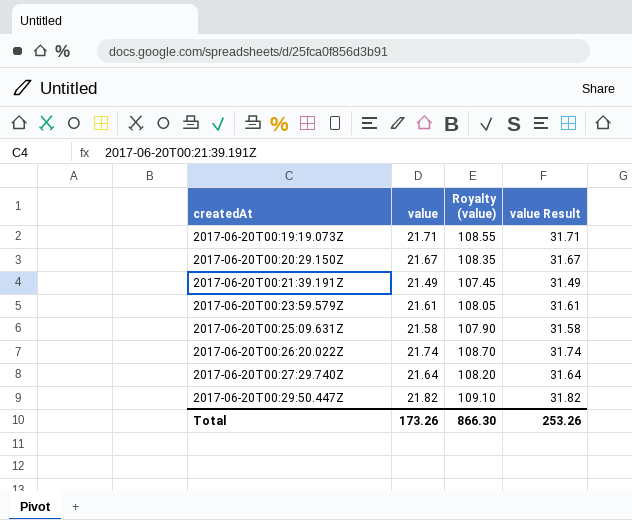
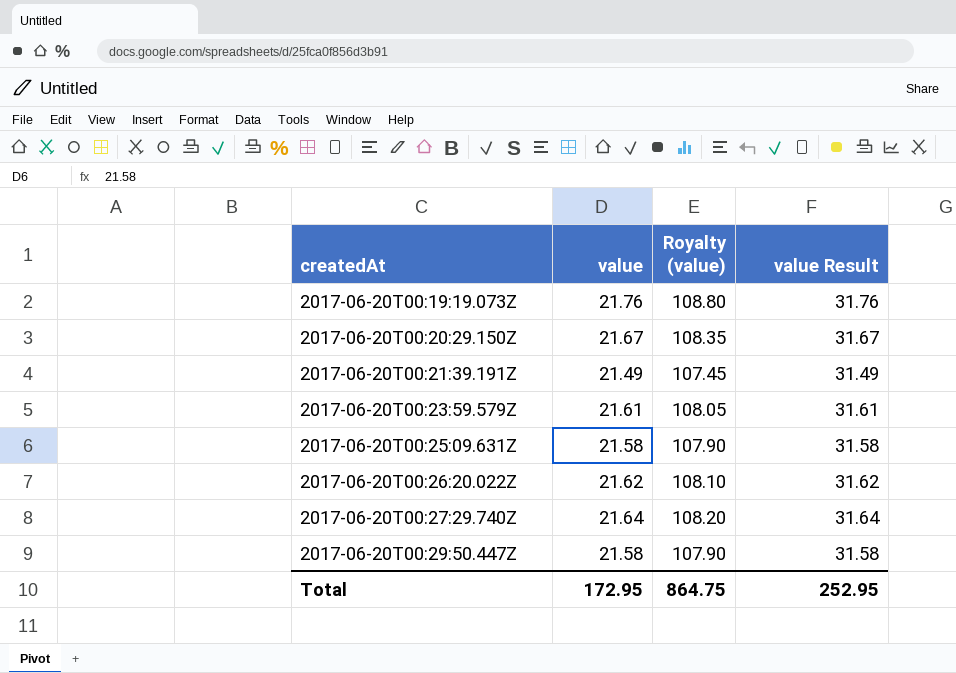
2017-06-20T00:19:19.073Z | value: 21.71 -> 21.76
2017-06-20T00:19:19.073Z | Royalty (value): 108.55 -> 108.80
2017-06-20T00:19:19.073Z | value Result: 31.71 -> 31.76
2017-06-20T00:26:20.022Z | value: 21.74 -> 21.62
2017-06-20T00:26:20.022Z | Royalty (value): 108.70 -> 108.10
2017-06-20T00:26:20.022Z | value Result: 31.74 -> 31.62
2017-06-20T00:29:50.447Z | value: 21.82 -> 21.58
2017-06-20T00:29:50.447Z | Royalty (value): 109.10 -> 107.90
2017-06-20T00:29:50.447Z | value Result: 31.82 -> 31.58
Total | value: 173.26 -> 172.95
Total | Royalty (value): 866.30 -> 864.75
Total | value Result: 253.26 -> 252.95

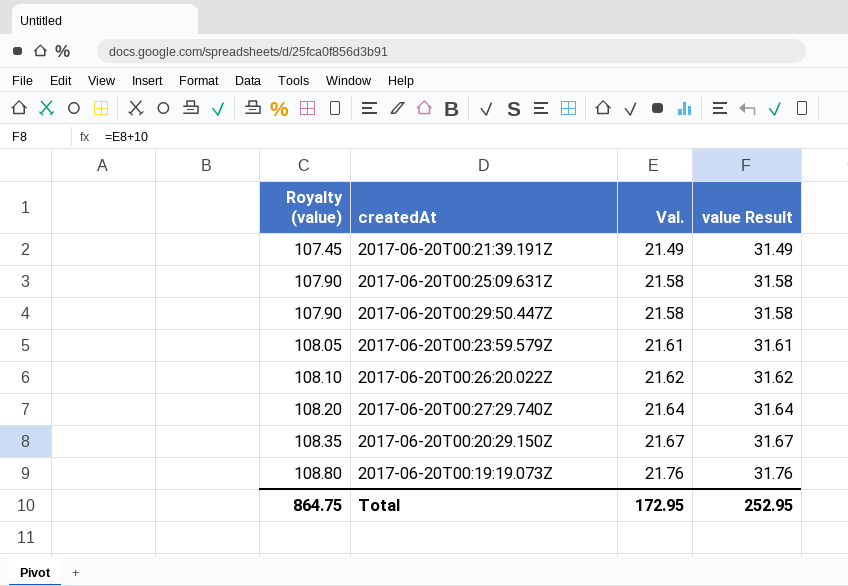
row order: createdAt ascending -> Royalty (value) ascending
column Royalty (value) | position: 3 -> 1
column name: value -> Val.

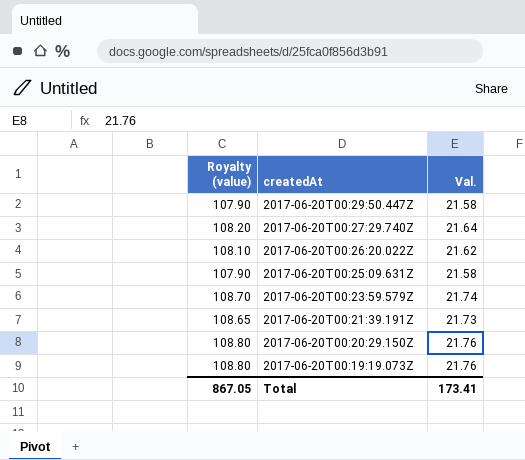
row order: Royalty (value) ascending -> createdAt descending
column value Result | formula: [Val.] + 10 -> none
2017-06-20T00:23:59.579Z | Royalty (value): 108.05 -> 108.70
2017-06-20T00:23:59.579Z | Val.: 21.61 -> 21.74
2017-06-20T00:21:39.191Z | Royalty (value): 107.45 -> 108.65
2017-06-20T00:21:39.191Z | Val.: 21.49 -> 21.73
2017-06-20T00:20:29.150Z | Royalty (value): 108.35 -> 108.80
2017-06-20T00:20:29.150Z | Val.: 21.67 -> 21.76
Total | Royalty (value): 864.75 -> 867.05
Total | Val.: 172.95 -> 173.41

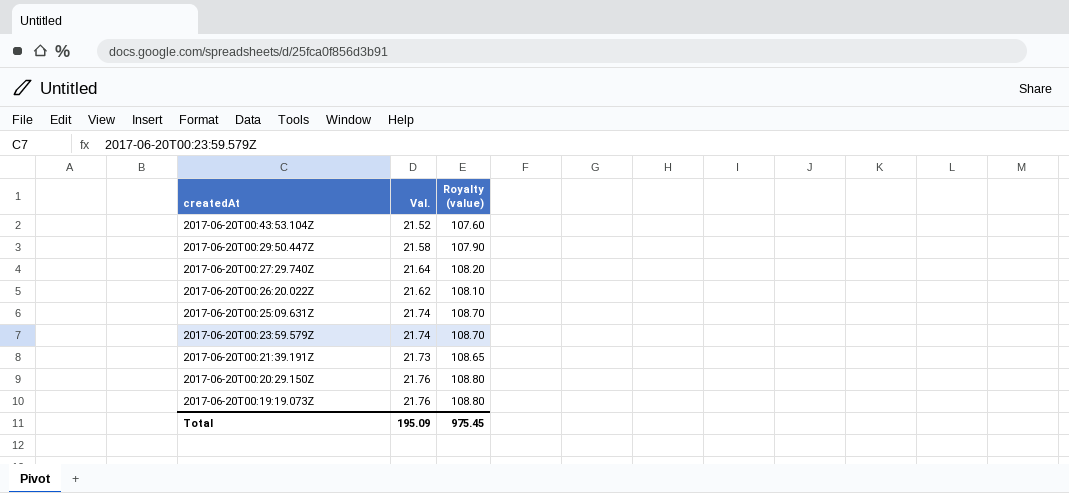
column Royalty (value) | position: 1 -> 3
row 2017-06-20T00:43:53.104Z: none -> 21.52 | 107.60
2017-06-20T00:25:09.631Z | Val.: 21.58 -> 21.74
2017-06-20T00:25:09.631Z | Royalty (value): 107.90 -> 108.70
Total | Val.: 173.41 -> 195.09
Total | Royalty (value): 867.05 -> 975.45

